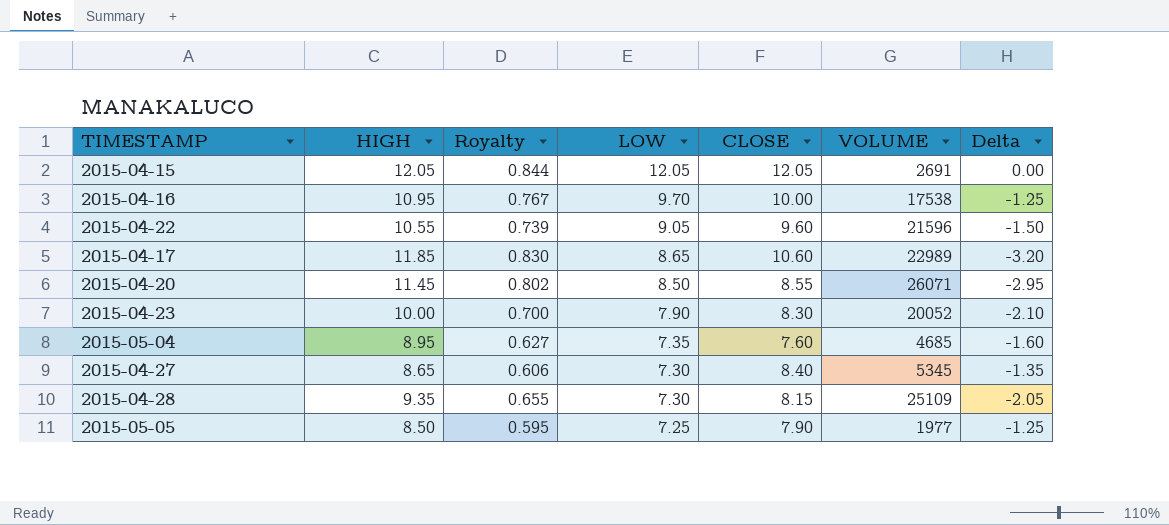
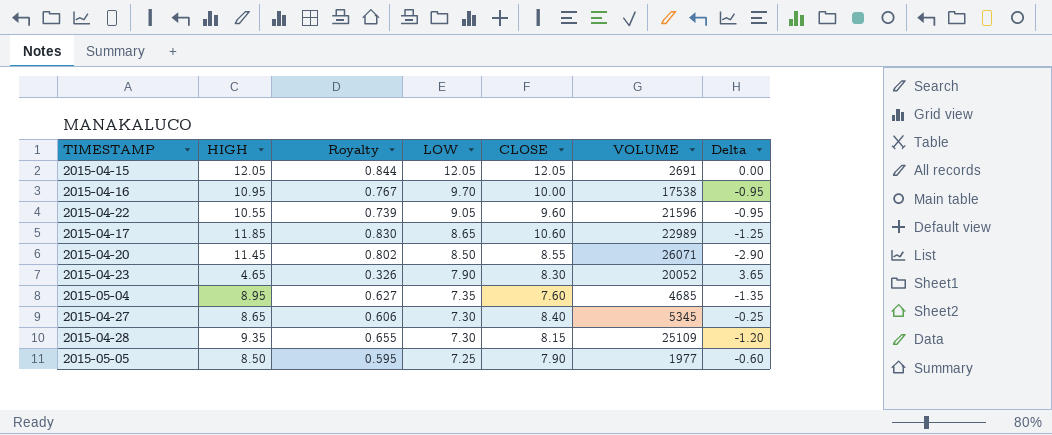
column Delta | formula: [LOW] - [HIGH] -> [CLOSE] - [HIGH]
2015-04-23 | HIGH: 10.00 -> 4.65
2015-04-23 | Royalty: 0.700 -> 0.326

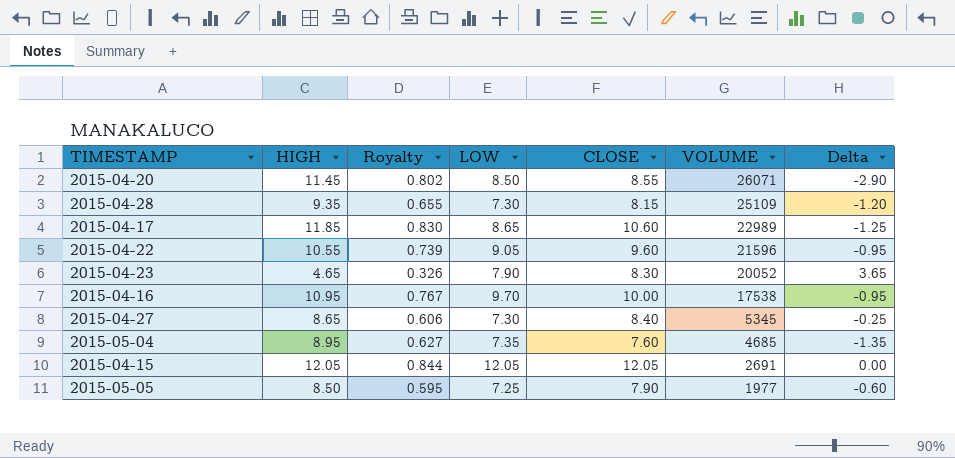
row order: LOW descending -> VOLUME descending

